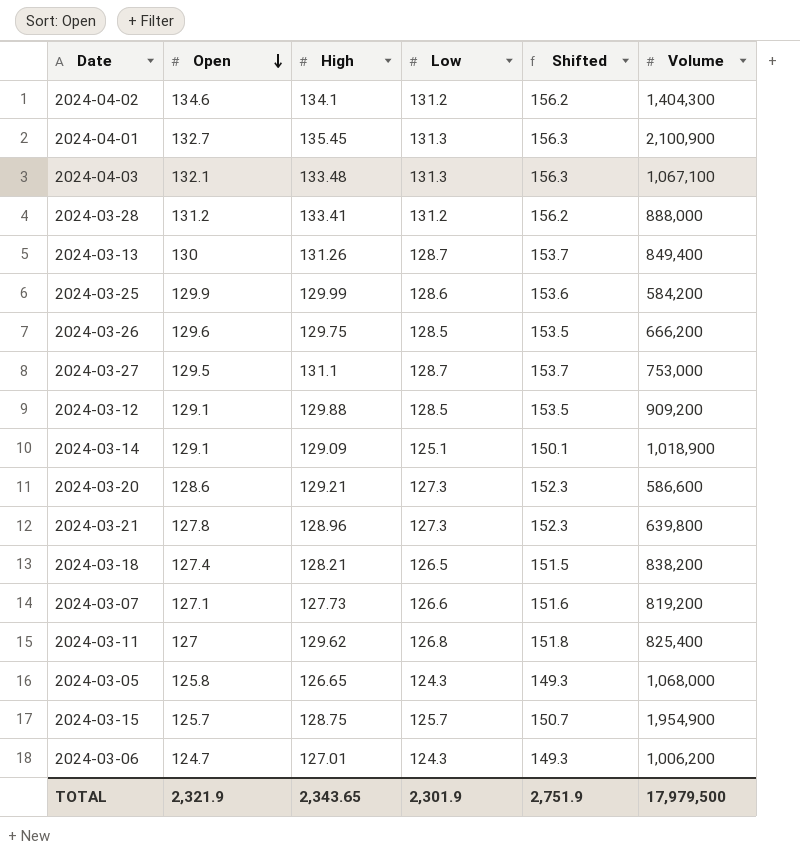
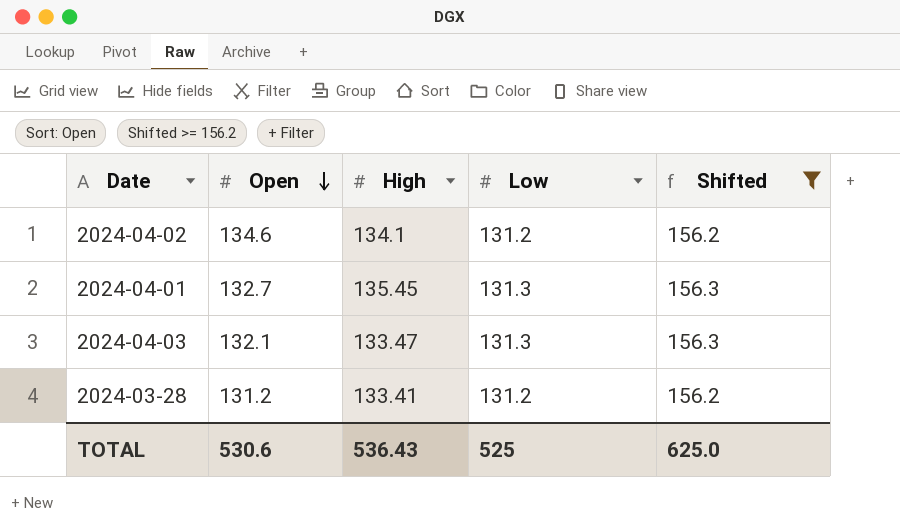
filter: none -> Shifted >= 156.2
column Volume | position: 6 -> none
2024-04-03 | High: 133.48 -> 133.47
TOTAL | Open: 2,321.9 -> 530.6
TOTAL | High: 2,343.65 -> 536.43
TOTAL | Low: 2,301.9 -> 525
TOTAL | Shifted: 2,751.9 -> 625.0

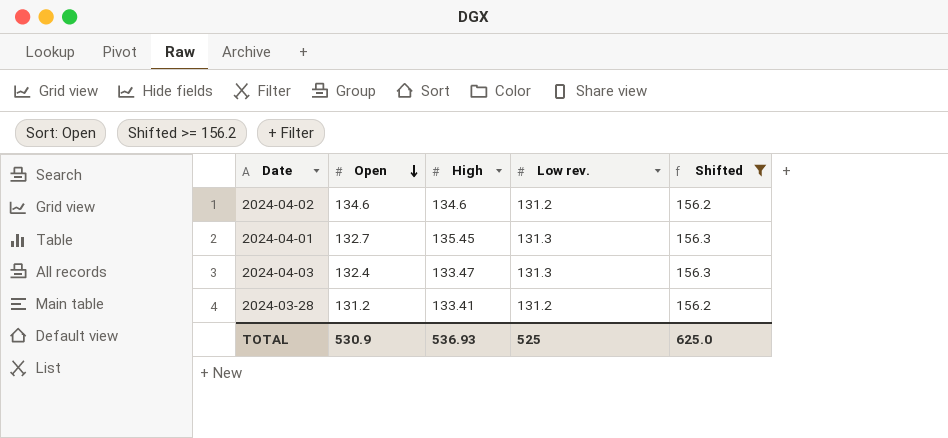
column name: Low -> Low rev.
2024-04-02 | High: 134.1 -> 134.6
2024-04-03 | Open: 132.1 -> 132.4
TOTAL | Open: 530.6 -> 530.9
TOTAL | High: 536.43 -> 536.93

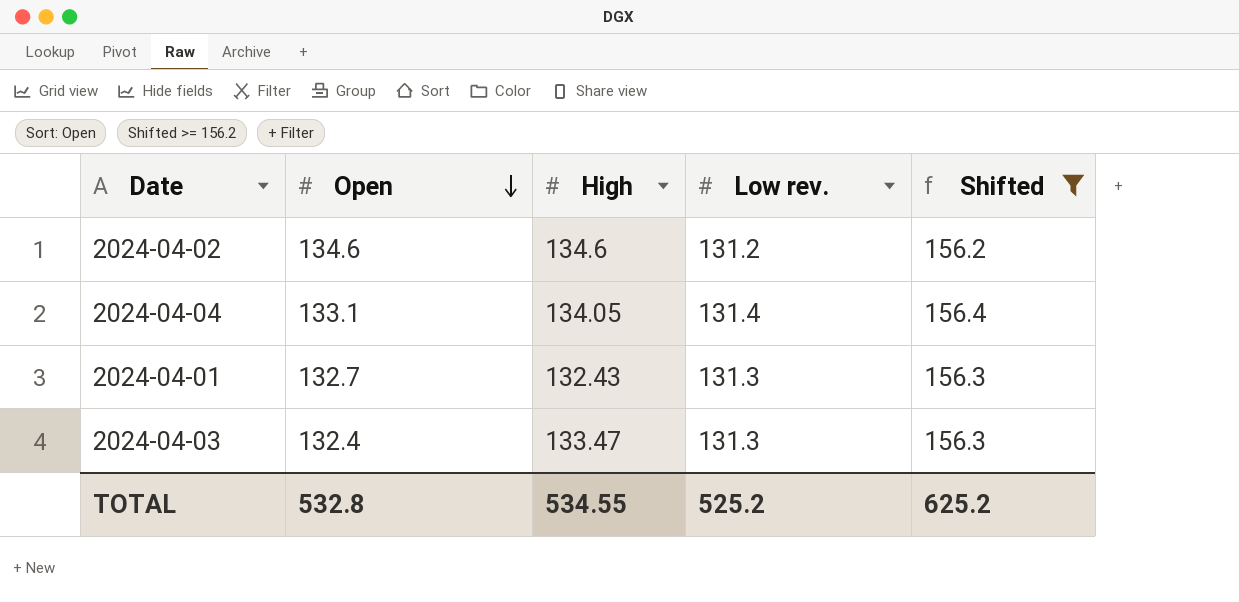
row 2024-03-28: 131.2 | 133.41 | 131.2 | 156.2 -> none
row 2024-04-04: none -> 133.1 | 134.05 | 131.4 | 156.4
2024-04-01 | High: 135.45 -> 132.43
TOTAL | Open: 530.9 -> 532.8
TOTAL | High: 536.93 -> 534.55
TOTAL | Low rev.: 525 -> 525.2
TOTAL | Shifted: 625.0 -> 625.2

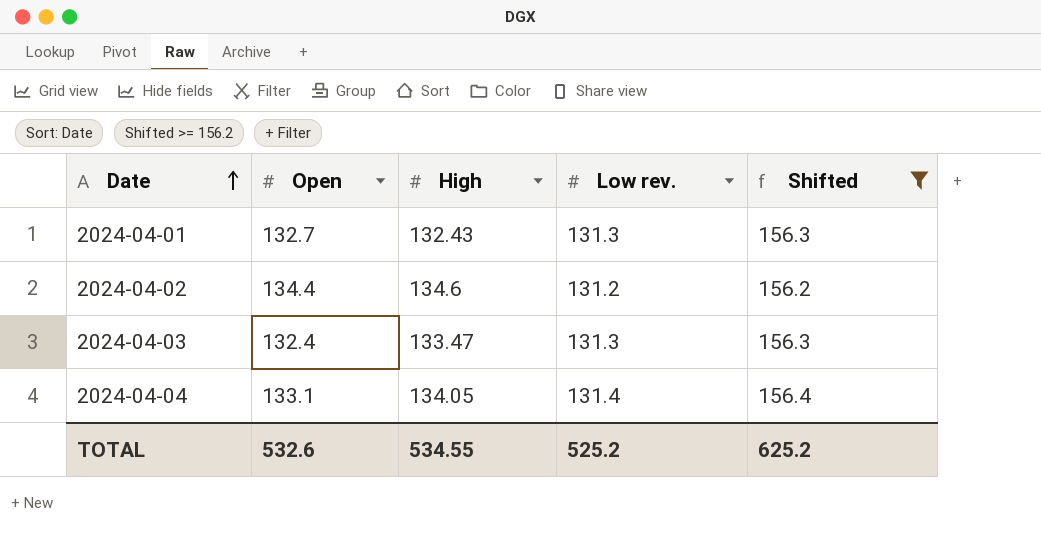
row order: Open descending -> Date ascending
2024-04-02 | Open: 134.6 -> 134.4
TOTAL | Open: 532.8 -> 532.6

